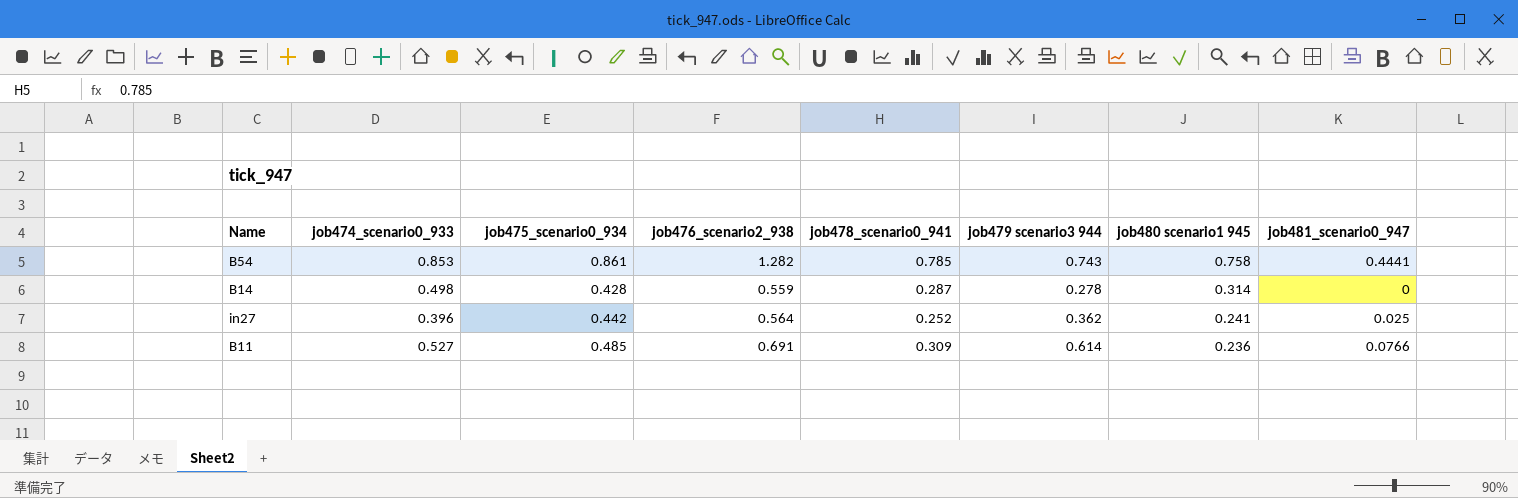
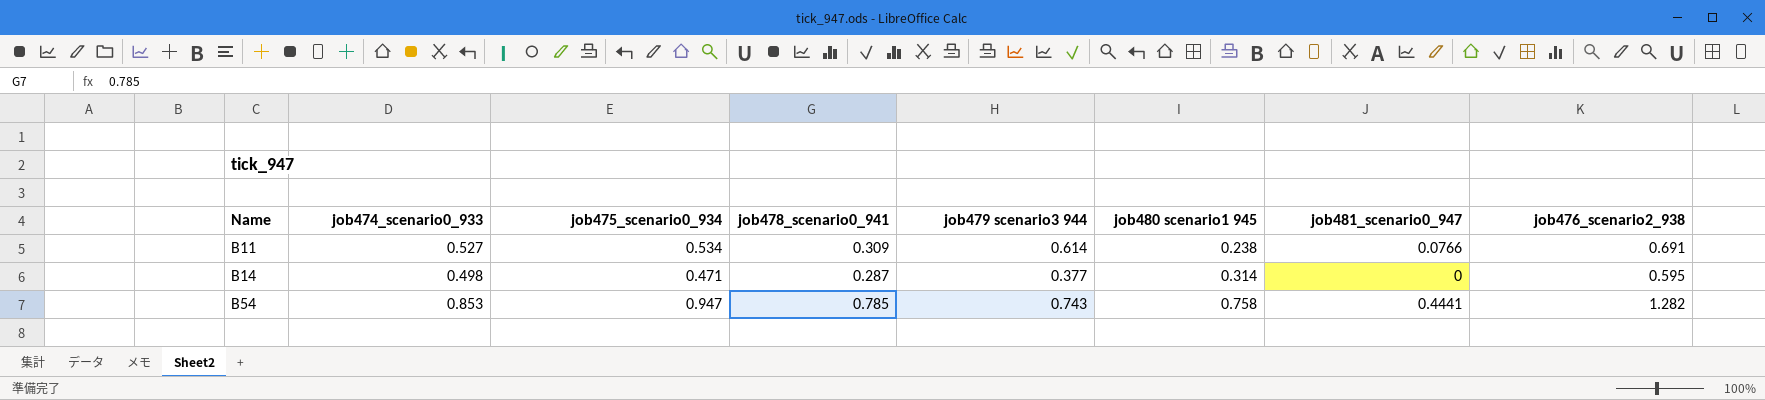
row order: job480 scenario1 945 descending -> Name ascending
column job476_scenario2_938 | position: 4 -> 8
row in27: 0.396 | 0.442 | 0.564 | 0.252 | 0.362 | 0.241 | 0.025 -> none
B11 | job475_scenario0_934: 0.485 -> 0.534
B11 | job480 scenario1 945: 0.236 -> 0.238
B14 | job475_scenario0_934: 0.428 -> 0.471
B14 | job479 scenario3 944: 0.278 -> 0.377
B14 | job476_scenario2_938: 0.559 -> 0.595
B54 | job475_scenario0_934: 0.861 -> 0.947

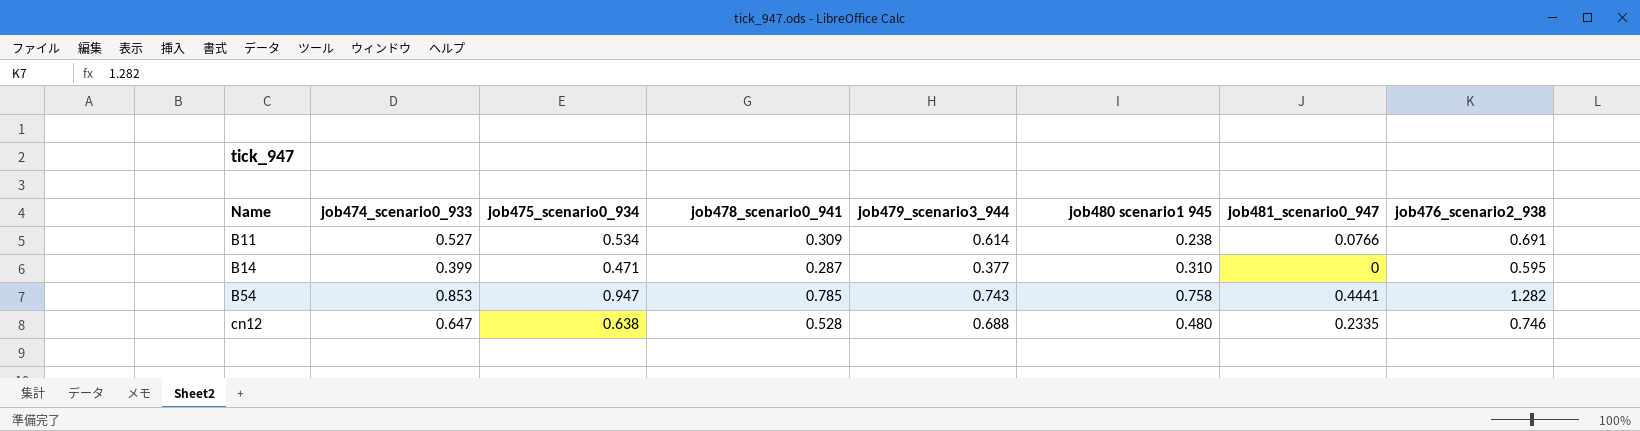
column name: job479 scenario3 944 -> job479_scenario3_944
B14 | job474_scenario0_933: 0.498 -> 0.399
B14 | job480 scenario1 945: 0.314 -> 0.310
row cn12: none -> 0.647 | 0.638 | 0.528 | 0.688 | 0.480 | 0.2335 | 0.746

